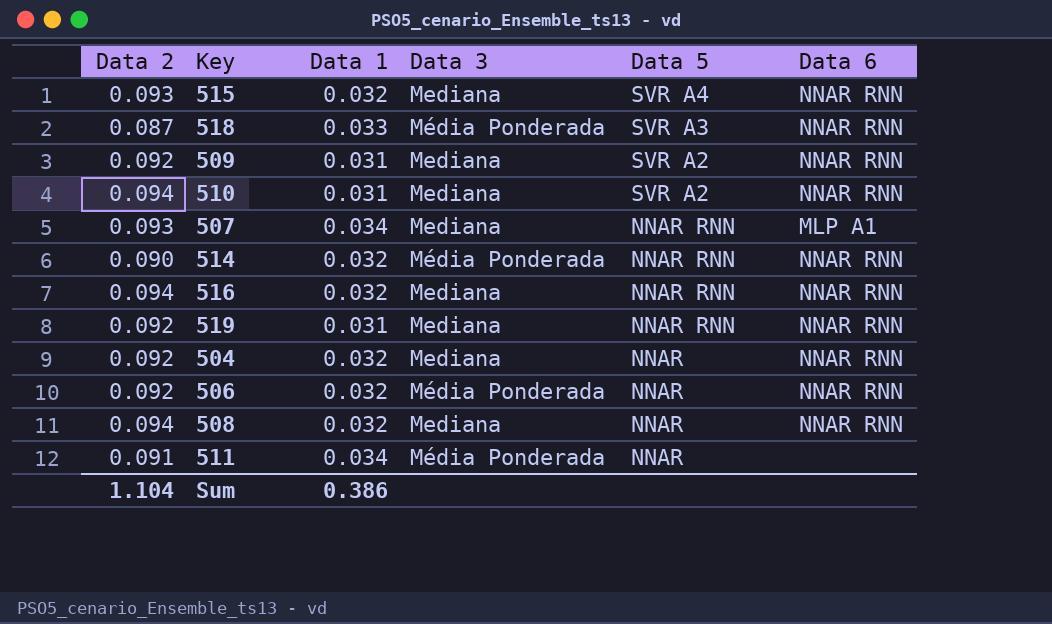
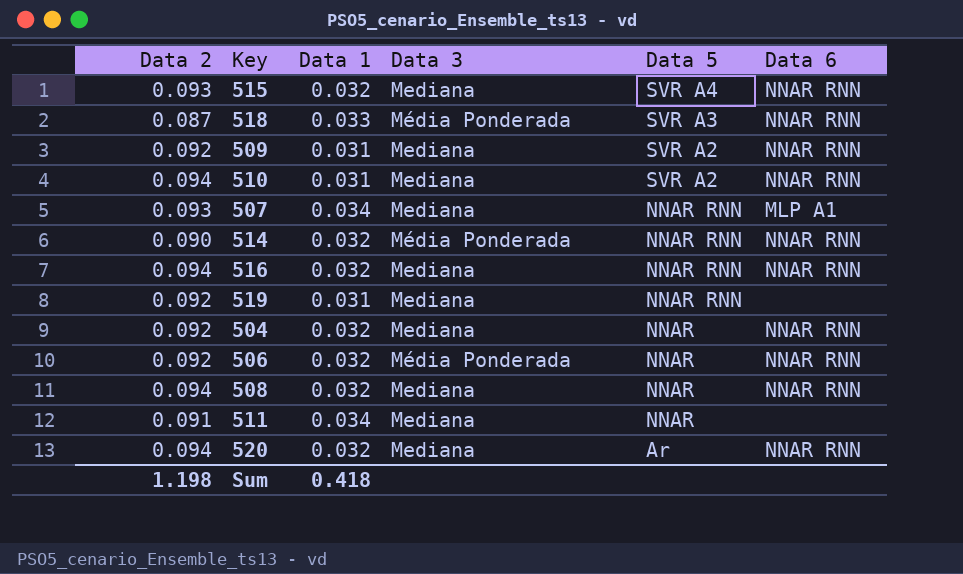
519 | Data 6: NNAR RNN -> none
511 | Data 3: Média Ponderada -> Mediana
row 520: none -> 0.094 | 0.032 | Mediana | Ar | NNAR RNN
Sum | Data 2: 1.104 -> 1.198
Sum | Data 1: 0.386 -> 0.418

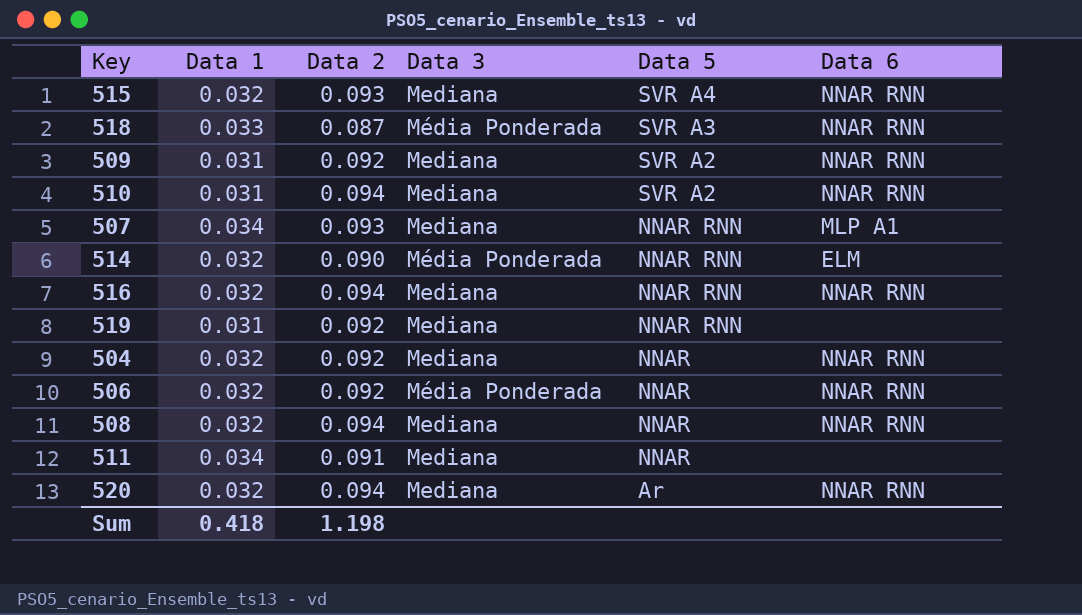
column Data 2 | position: 1 -> 3
514 | Data 6: NNAR RNN -> ELM

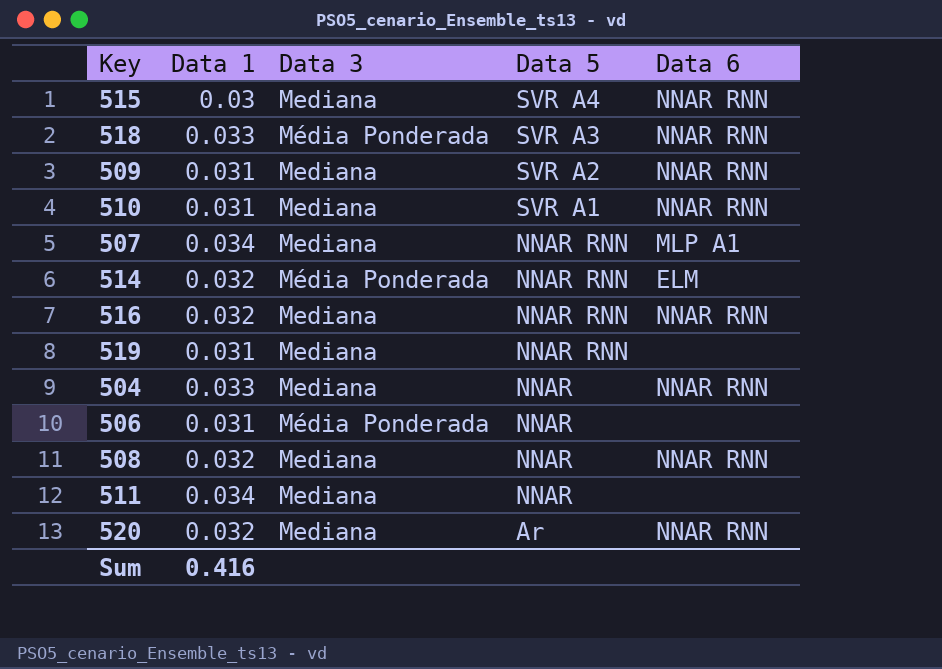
column Data 2 | position: 3 -> none
515 | Data 1: 0.032 -> 0.03
510 | Data 5: SVR A2 -> SVR A1
504 | Data 1: 0.032 -> 0.033
506 | Data 1: 0.032 -> 0.031
506 | Data 6: NNAR RNN -> none
Sum | Data 1: 0.418 -> 0.416

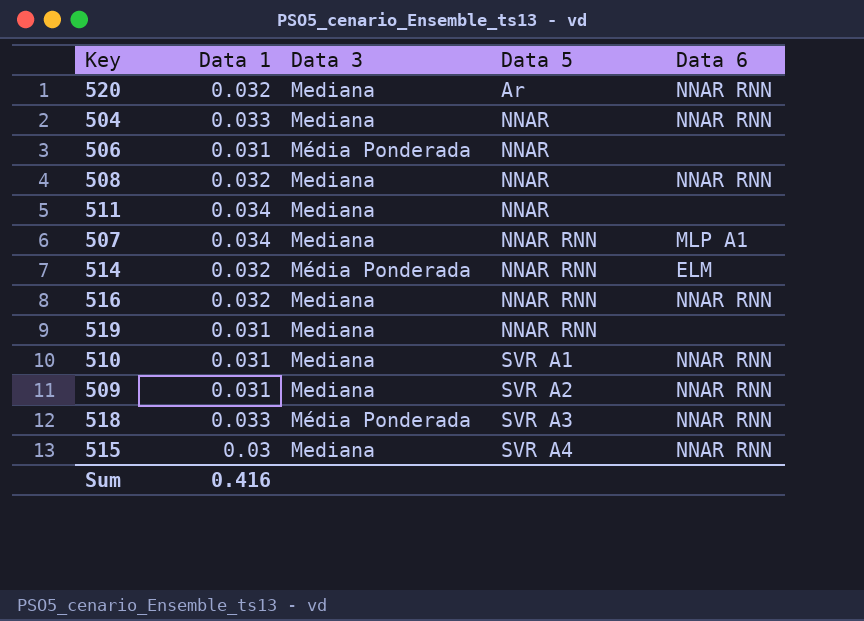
row order: Data 5 descending -> Data 5 ascending

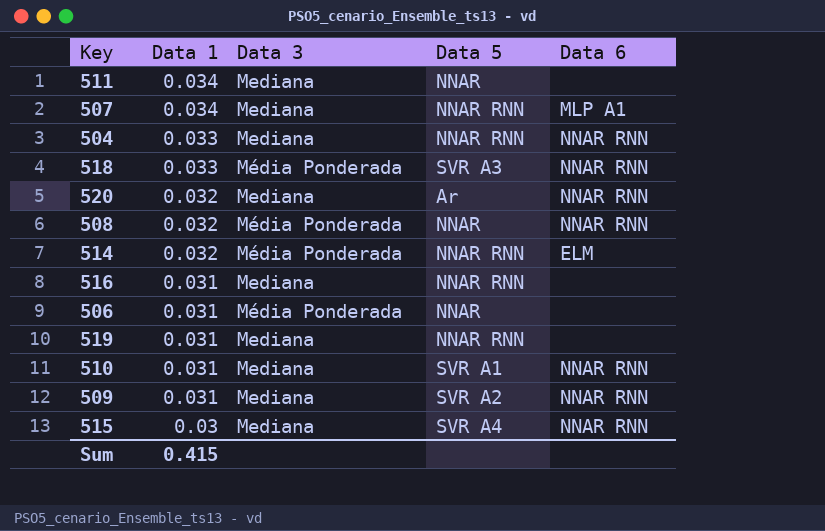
row order: Data 5 ascending -> Data 1 descending
504 | Data 5: NNAR -> NNAR RNN
508 | Data 3: Mediana -> Média Ponderada
516 | Data 1: 0.032 -> 0.031
516 | Data 6: NNAR RNN -> none
Sum | Data 1: 0.416 -> 0.415

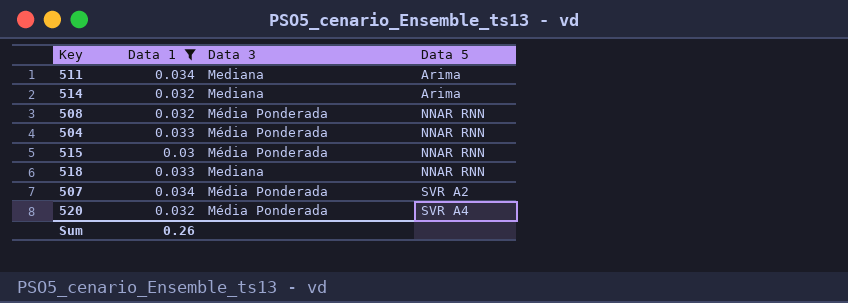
filter: none -> Data 1 != 0.031
row order: Data 1 descending -> Data 5 ascending
column Data 6 | position: 5 -> none
511 | Data 5: NNAR -> Arima
514 | Data 3: Média Ponderada -> Mediana
514 | Data 5: NNAR RNN -> Arima
508 | Data 5: NNAR -> NNAR RNN
504 | Data 3: Mediana -> Média Ponderada
515 | Data 3: Mediana -> Média Ponderada
515 | Data 5: SVR A4 -> NNAR RNN
518 | Data 3: Média Ponderada -> Mediana
518 | Data 5: SVR A3 -> NNAR RNN
507 | Data 3: Mediana -> Média Ponderada
507 | Data 5: NNAR RNN -> SVR A2
520 | Data 3: Mediana -> Média Ponderada
520 | Data 5: Ar -> SVR A4
Sum | Data 1: 0.415 -> 0.26

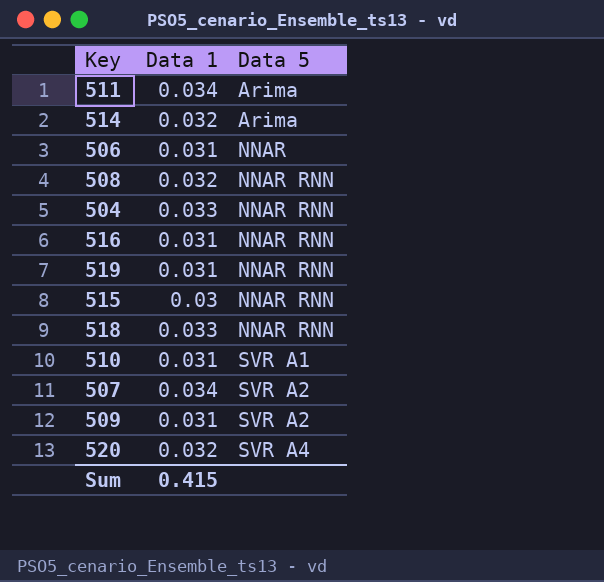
filter: Data 1 != 0.031 -> none
column Data 3 | position: 3 -> none
Sum | Data 1: 0.26 -> 0.415

